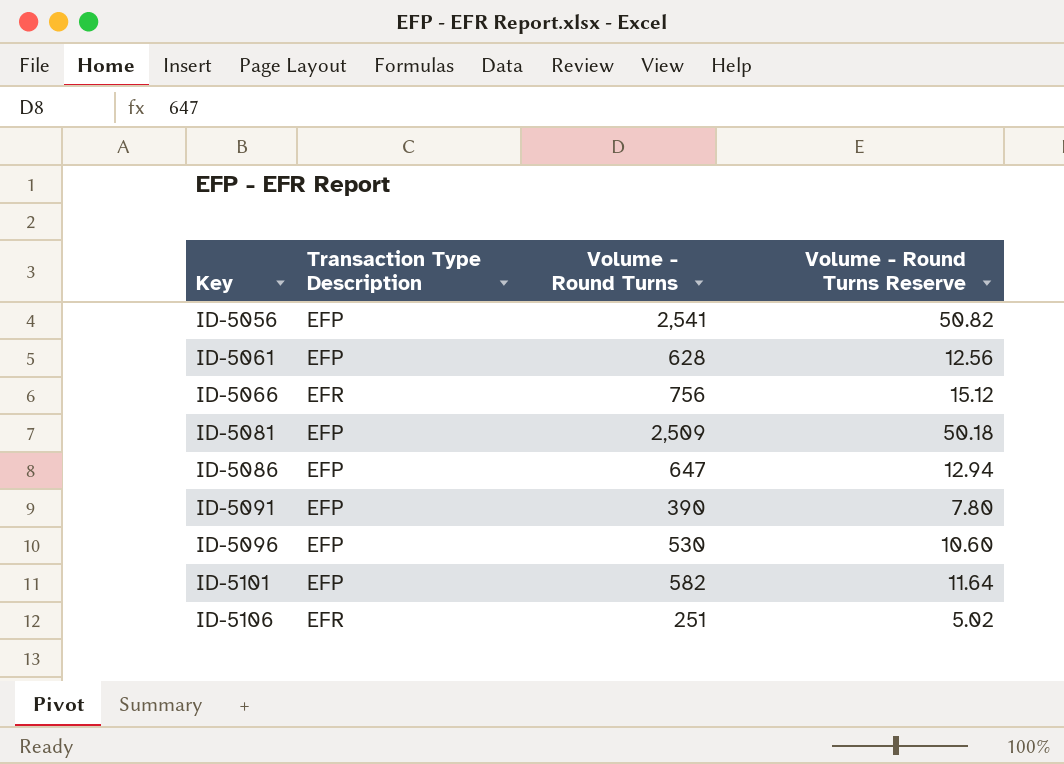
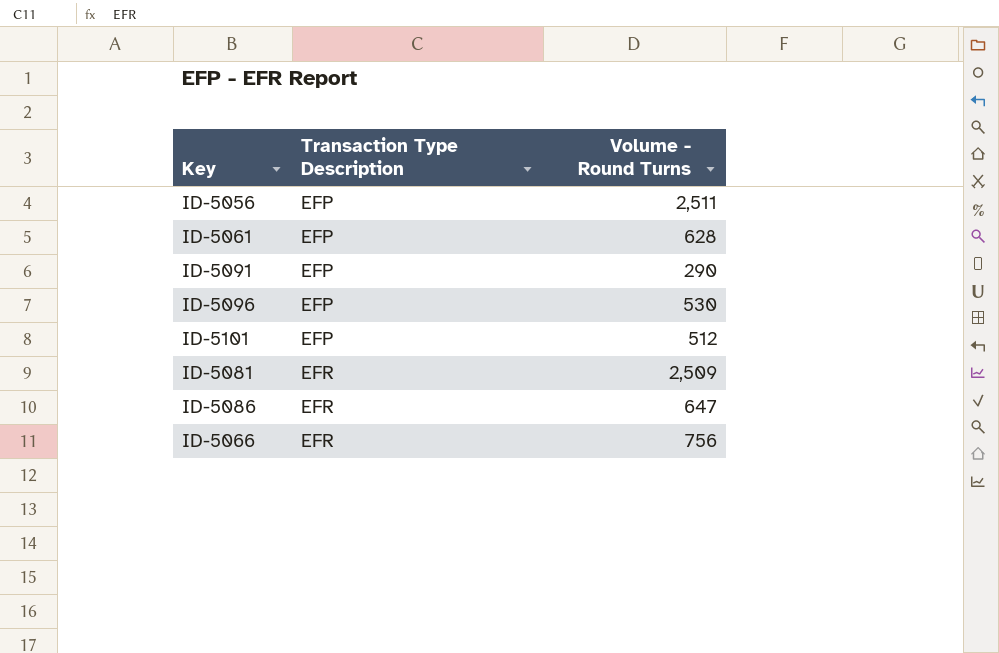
row order: Key ascending -> Transaction Type Description ascending
column Volume - Round Turns Reserve | formula: [Volume - Round Turns] * 0.02 -> none
row ID-5106: EFR | 251 | 5.02 -> none
ID-5056 | Volume - Round Turns: 2,541 -> 2,511
ID-5091 | Volume - Round Turns: 390 -> 290
ID-5101 | Volume - Round Turns: 582 -> 512
ID-5081 | Transaction Type Description: EFP -> EFR
ID-5086 | Transaction Type Description: EFP -> EFR

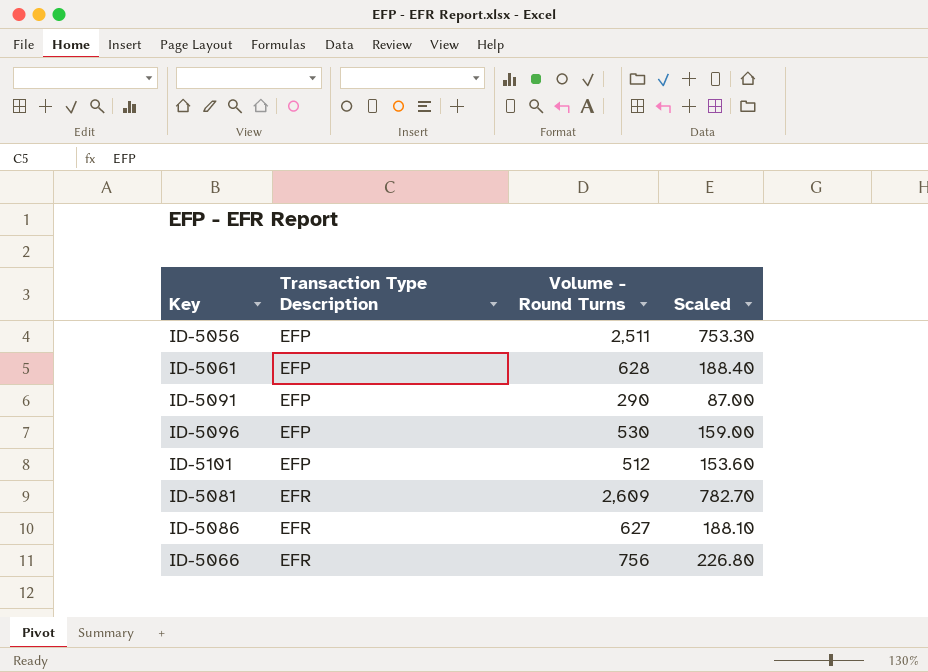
column Scaled | formula: none -> [Volume - Round Turns] * 0.3
ID-5081 | Volume - Round Turns: 2,509 -> 2,609
ID-5086 | Volume - Round Turns: 647 -> 627

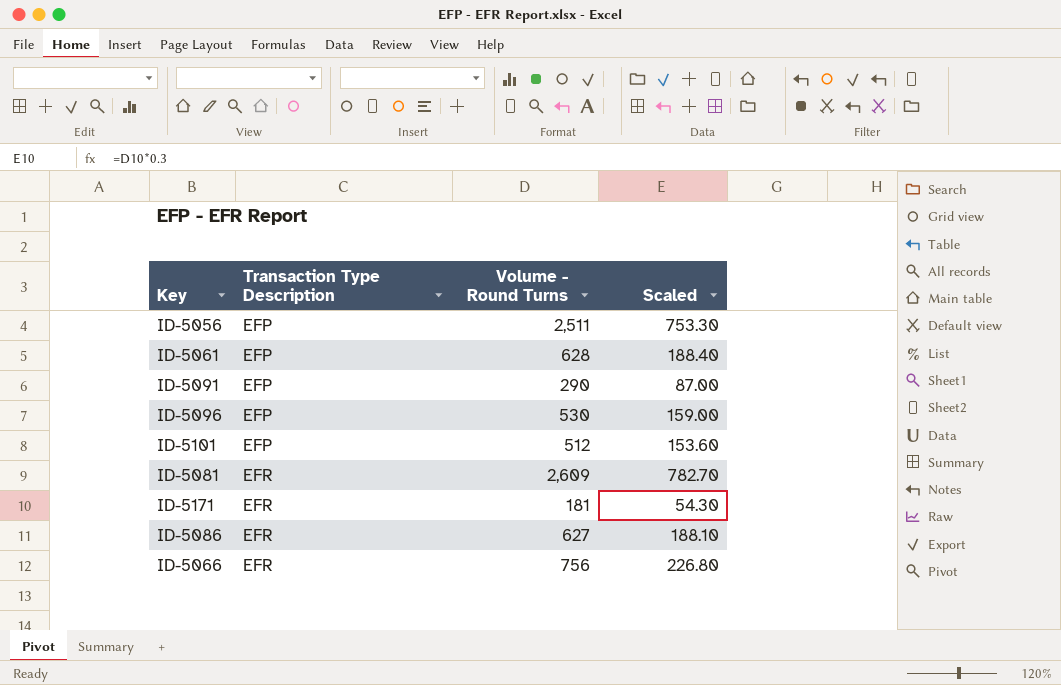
row ID-5171: none -> EFR | 181 | 54.30

